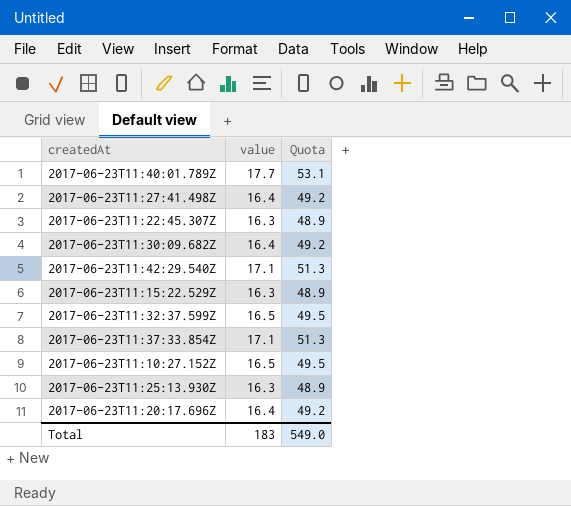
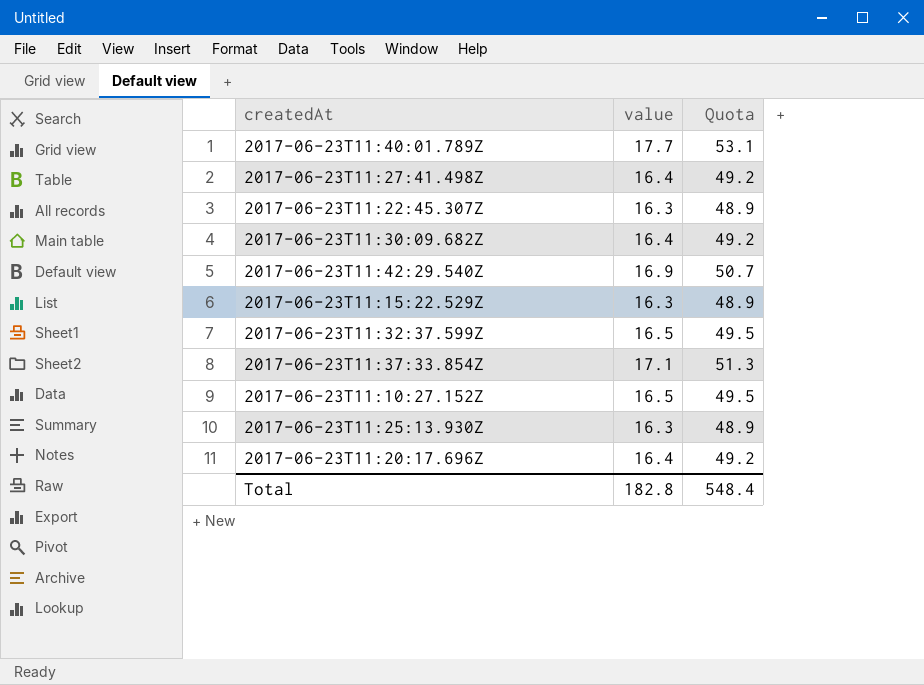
2017-06-23T11:42:29.540Z | value: 17.1 -> 16.9
2017-06-23T11:42:29.540Z | Quota: 51.3 -> 50.7
Total | value: 183 -> 182.8
Total | Quota: 549.0 -> 548.4

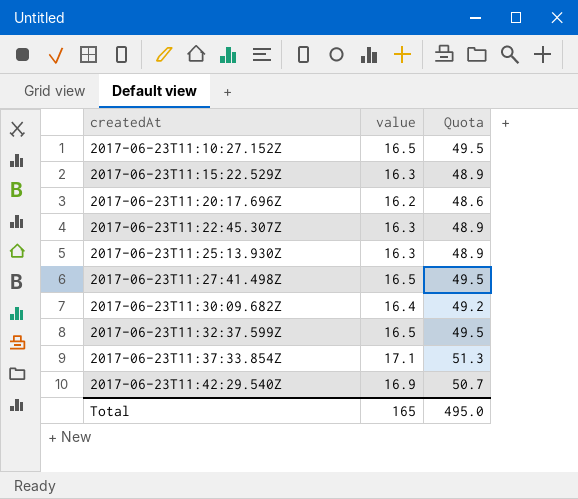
row order: none -> createdAt ascending
row 2017-06-23T11:40:01.789Z: 17.7 | 53.1 -> none
2017-06-23T11:20:17.696Z | value: 16.4 -> 16.2
2017-06-23T11:20:17.696Z | Quota: 49.2 -> 48.6
2017-06-23T11:27:41.498Z | value: 16.4 -> 16.5
2017-06-23T11:27:41.498Z | Quota: 49.2 -> 49.5
Total | value: 182.8 -> 165
Total | Quota: 548.4 -> 495.0

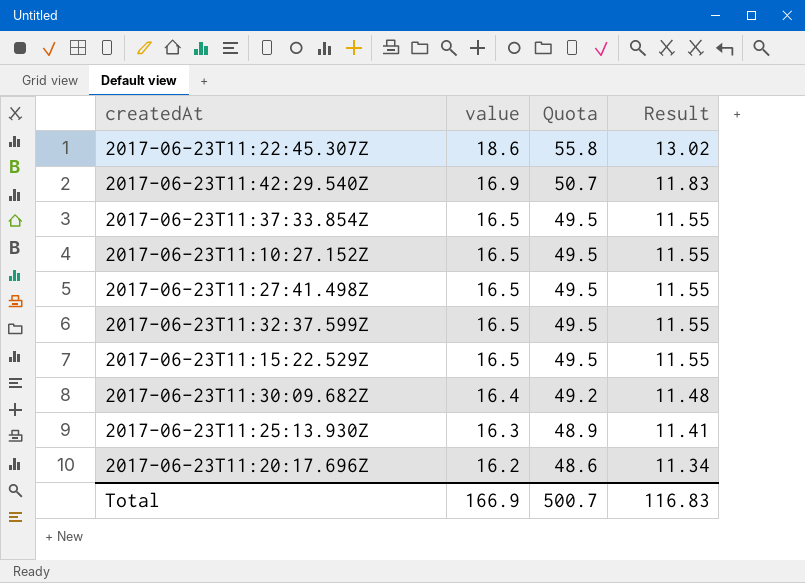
row order: createdAt ascending -> value descending
column Result | formula: none -> [value] * 0.7
2017-06-23T11:22:45.307Z | value: 16.3 -> 18.6
2017-06-23T11:22:45.307Z | Quota: 48.9 -> 55.8
2017-06-23T11:37:33.854Z | value: 17.1 -> 16.5
2017-06-23T11:37:33.854Z | Quota: 51.3 -> 49.5
2017-06-23T11:15:22.529Z | value: 16.3 -> 16.5
2017-06-23T11:15:22.529Z | Quota: 48.9 -> 49.5
Total | value: 165 -> 166.9
Total | Quota: 495.0 -> 500.7

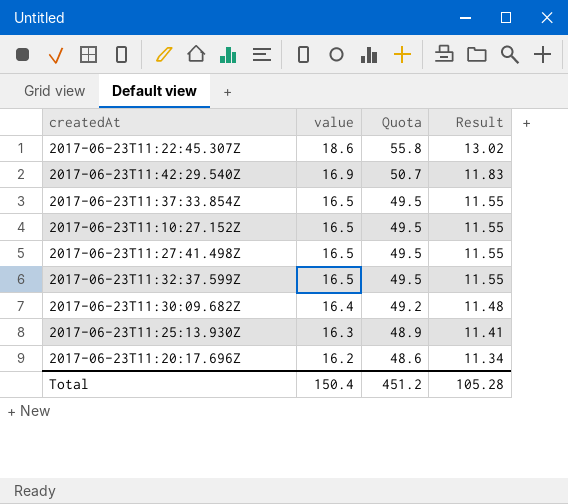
row 2017-06-23T11:15:22.529Z: 16.5 | 49.5 | 11.55 -> none
Total | value: 166.9 -> 150.4
Total | Quota: 500.7 -> 451.2
Total | Result: 116.83 -> 105.28

